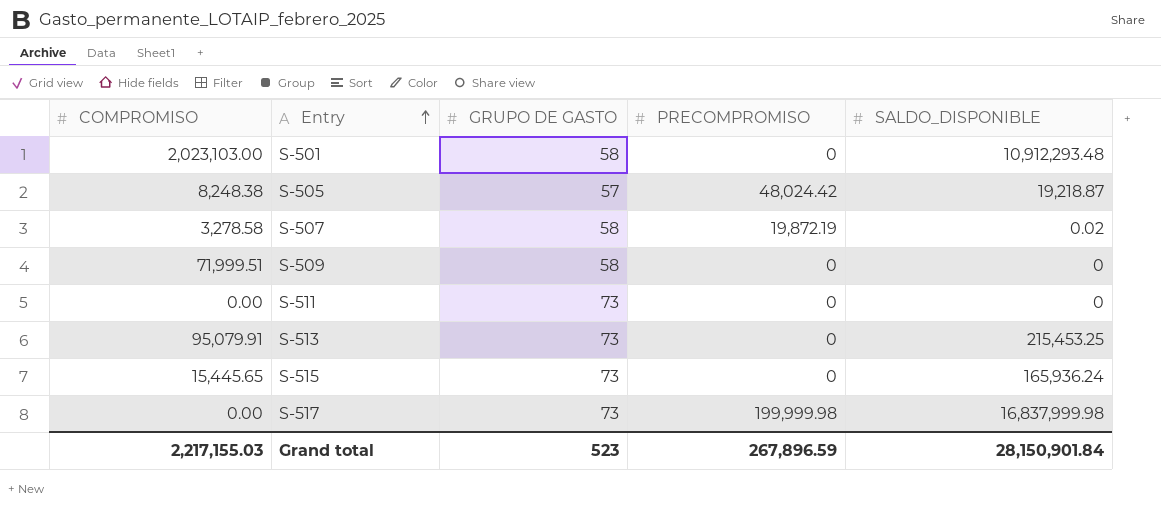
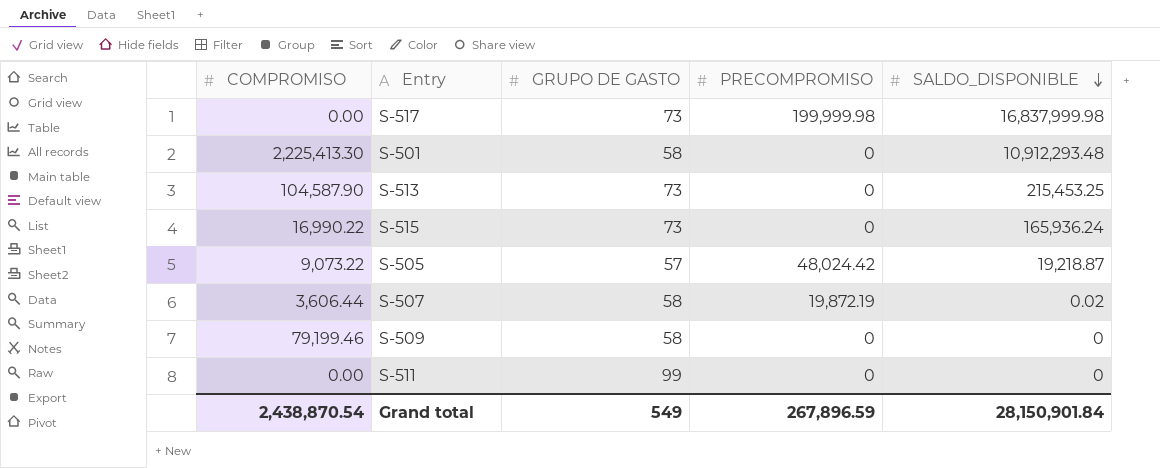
row order: Entry ascending -> SALDO_DISPONIBLE descending
S-501 | COMPROMISO: 2,023,103.00 -> 2,225,413.30
S-513 | COMPROMISO: 95,079.91 -> 104,587.90
S-515 | COMPROMISO: 15,445.65 -> 16,990.22
S-505 | COMPROMISO: 8,248.38 -> 9,073.22
S-507 | COMPROMISO: 3,278.58 -> 3,606.44
S-509 | COMPROMISO: 71,999.51 -> 79,199.46
S-511 | GRUPO DE GASTO: 73 -> 99
Grand total | COMPROMISO: 2,217,155.03 -> 2,438,870.54
Grand total | GRUPO DE GASTO: 523 -> 549

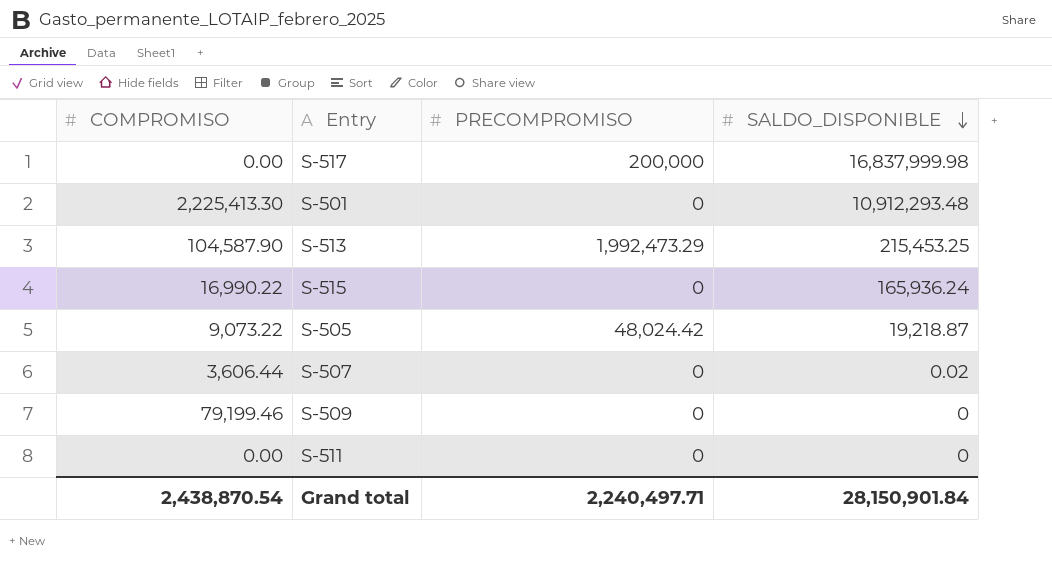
column GRUPO DE GASTO | position: 3 -> none
S-517 | PRECOMPROMISO: 199,999.98 -> 200,000
S-513 | PRECOMPROMISO: 0 -> 1,992,473.29
S-507 | PRECOMPROMISO: 19,872.19 -> 0
Grand total | PRECOMPROMISO: 267,896.59 -> 2,240,497.71

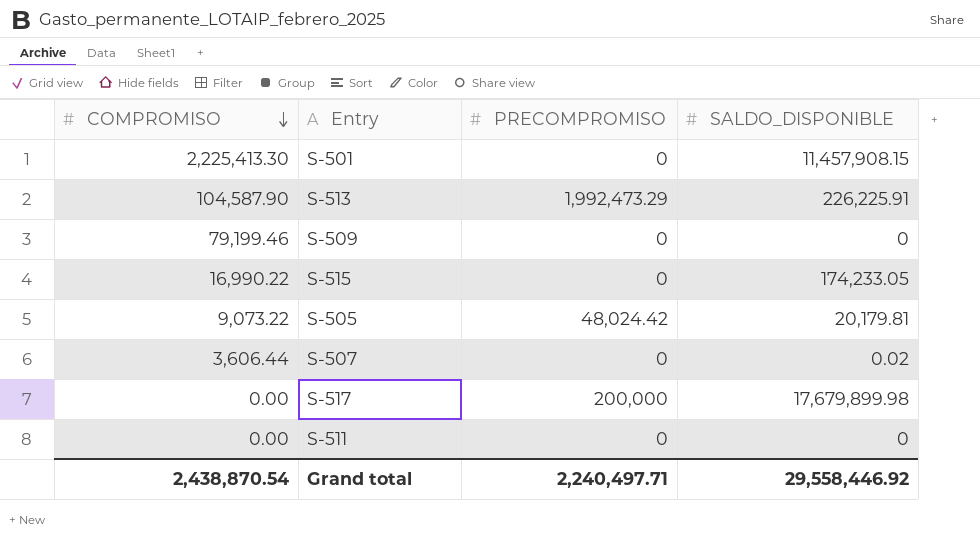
row order: SALDO_DISPONIBLE descending -> COMPROMISO descending
S-501 | SALDO_DISPONIBLE: 10,912,293.48 -> 11,457,908.15
S-513 | SALDO_DISPONIBLE: 215,453.25 -> 226,225.91
S-515 | SALDO_DISPONIBLE: 165,936.24 -> 174,233.05
S-505 | SALDO_DISPONIBLE: 19,218.87 -> 20,179.81
S-517 | SALDO_DISPONIBLE: 16,837,999.98 -> 17,679,899.98
Grand total | SALDO_DISPONIBLE: 28,150,901.84 -> 29,558,446.92

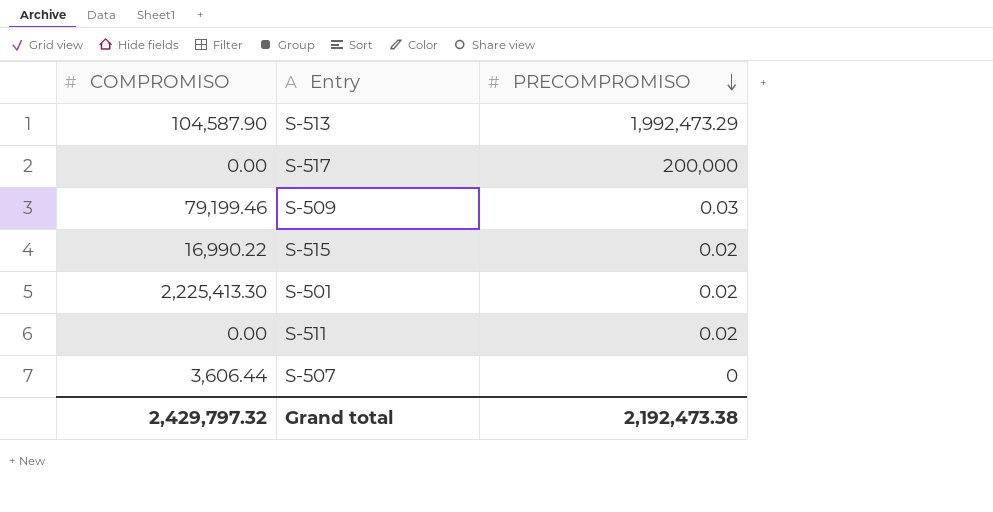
row order: COMPROMISO descending -> PRECOMPROMISO descending
column SALDO_DISPONIBLE | position: 4 -> none
row S-505: 9,073.22 | 48,024.42 | 20,179.81 -> none
S-509 | PRECOMPROMISO: 0 -> 0.03
S-515 | PRECOMPROMISO: 0 -> 0.02
S-501 | PRECOMPROMISO: 0 -> 0.02
S-511 | PRECOMPROMISO: 0 -> 0.02
Grand total | COMPROMISO: 2,438,870.54 -> 2,429,797.32
Grand total | PRECOMPROMISO: 2,240,497.71 -> 2,192,473.38

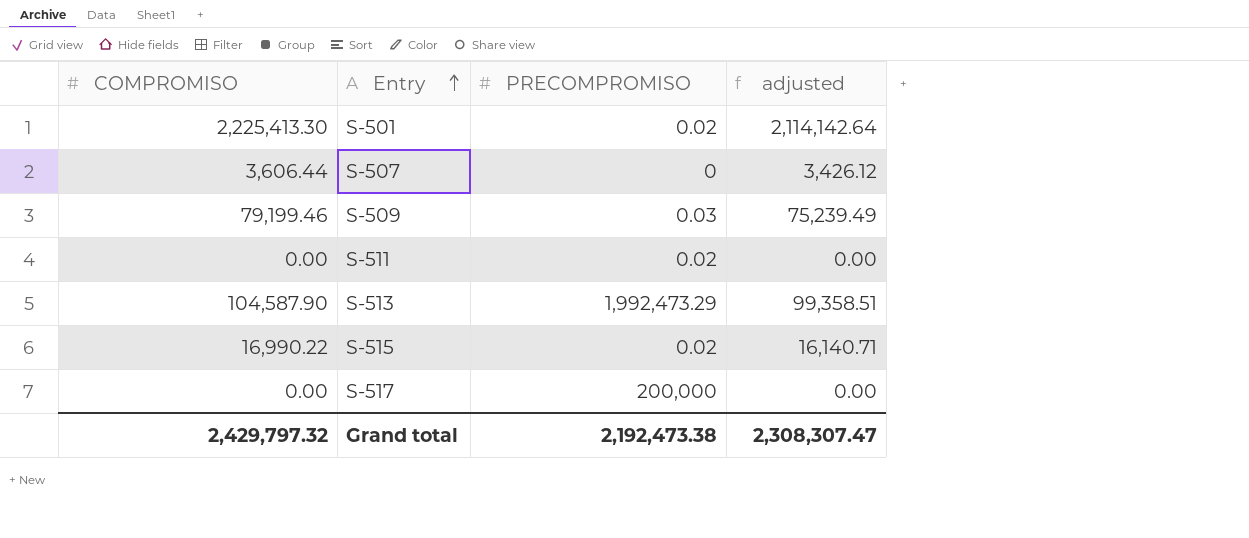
row order: PRECOMPROMISO descending -> Entry ascending
column adjusted | formula: none -> [COMPROMISO] * 0.95

